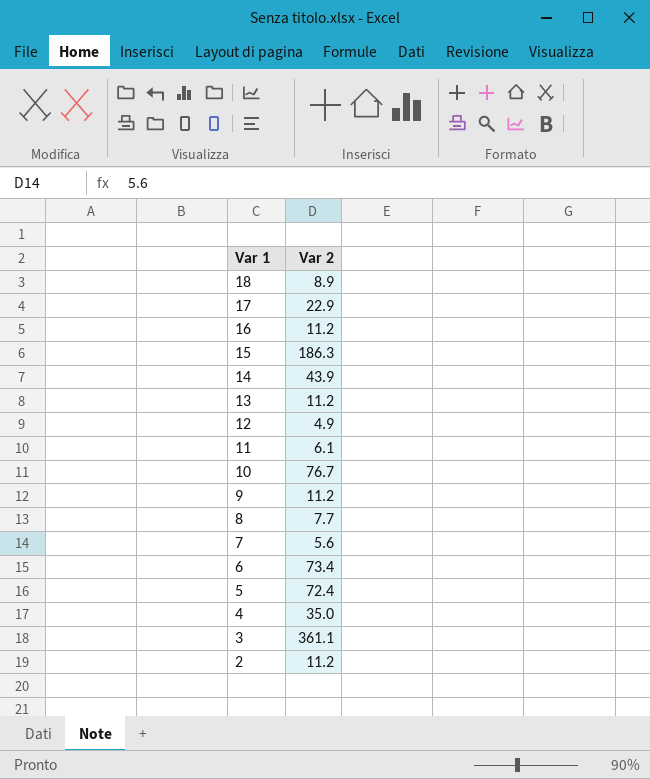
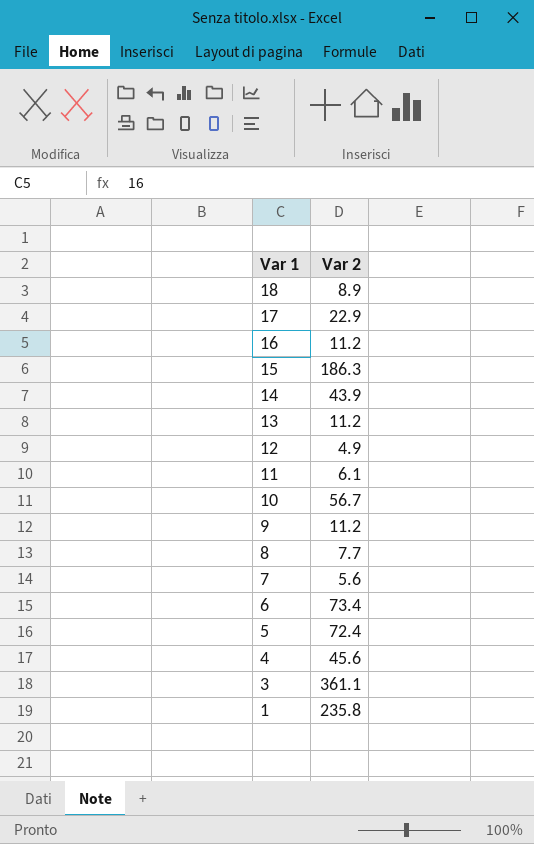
row 2: 11.2 -> none
10 | Var 2: 76.7 -> 56.7
4 | Var 2: 35.0 -> 45.6
row 1: none -> 235.8

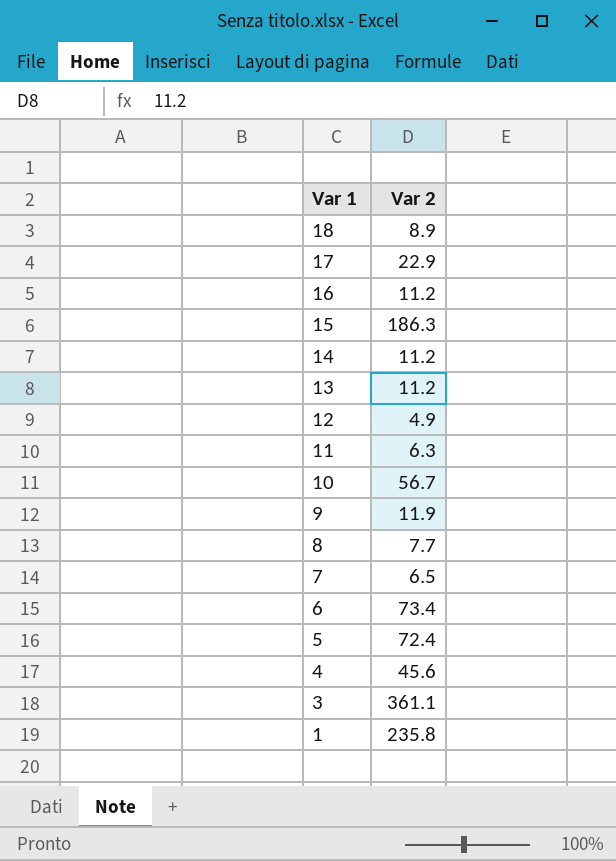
14 | Var 2: 43.9 -> 11.2
11 | Var 2: 6.1 -> 6.3
9 | Var 2: 11.2 -> 11.9
7 | Var 2: 5.6 -> 6.5

